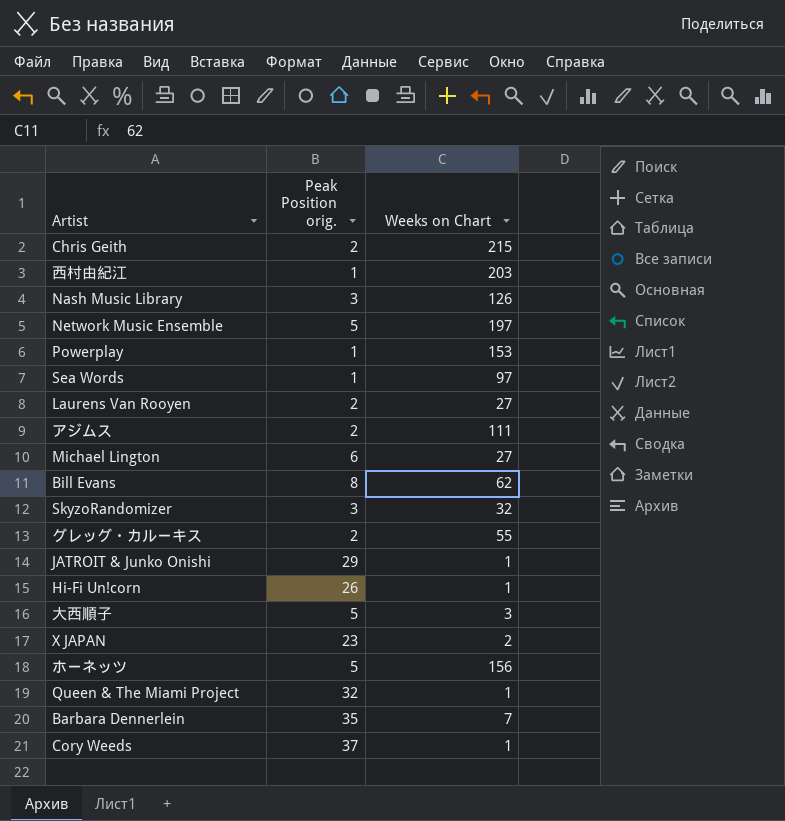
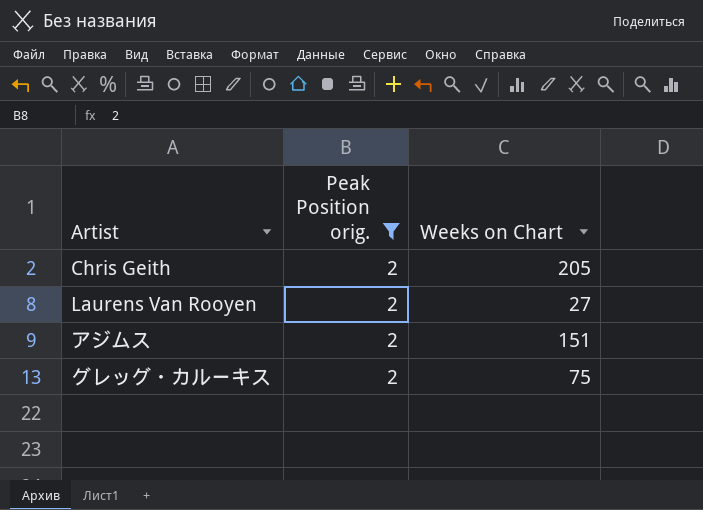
filter: none -> Peak Position orig. = 2
Chris Geith | Weeks on Chart: 215 -> 205
アジムス | Weeks on Chart: 111 -> 151
グレッグ・カルーキス | Weeks on Chart: 55 -> 75

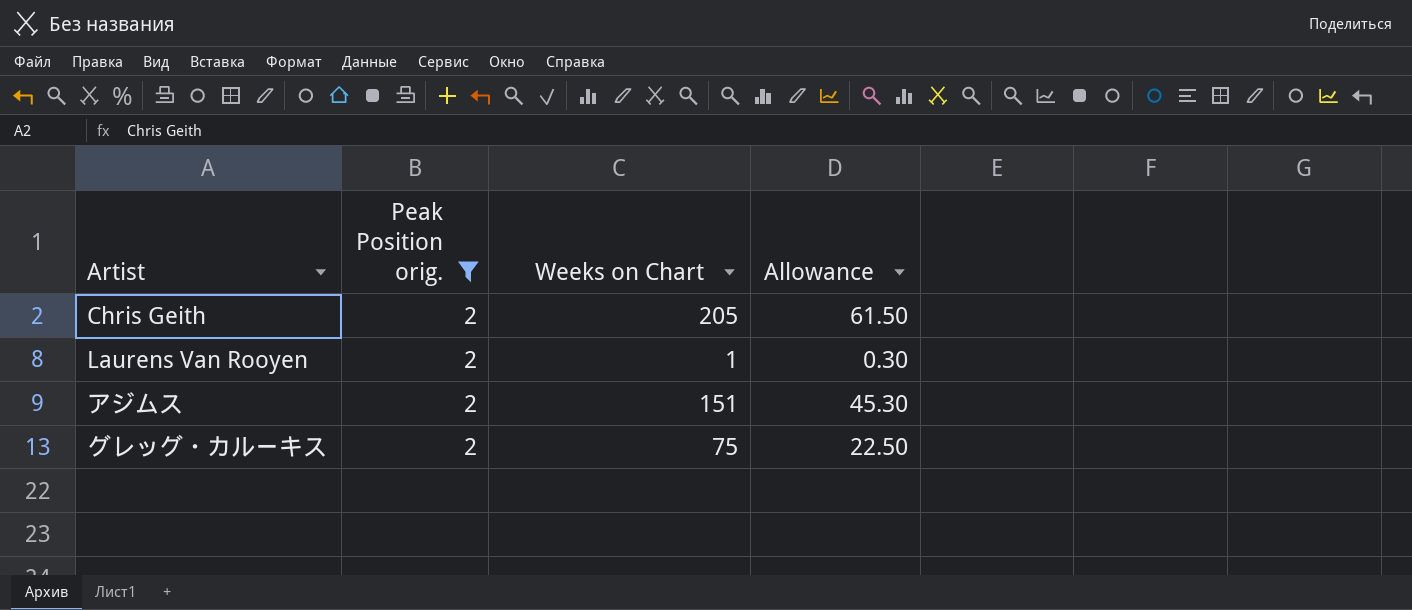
column Allowance | formula: none -> [Weeks on Chart] * 0.3
Laurens Van Rooyen | Weeks on Chart: 27 -> 1

